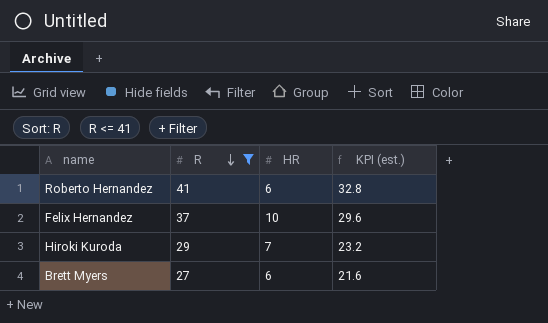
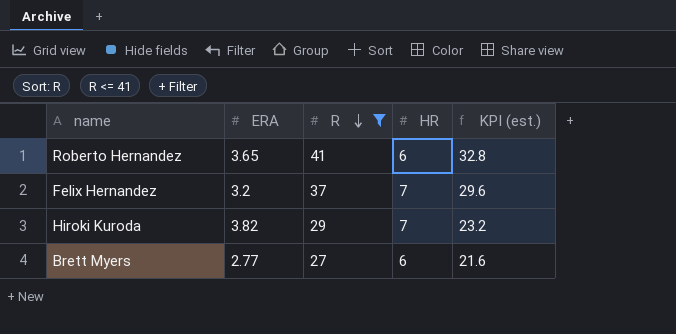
column ERA | position: none -> 2
Felix Hernandez | HR: 10 -> 7

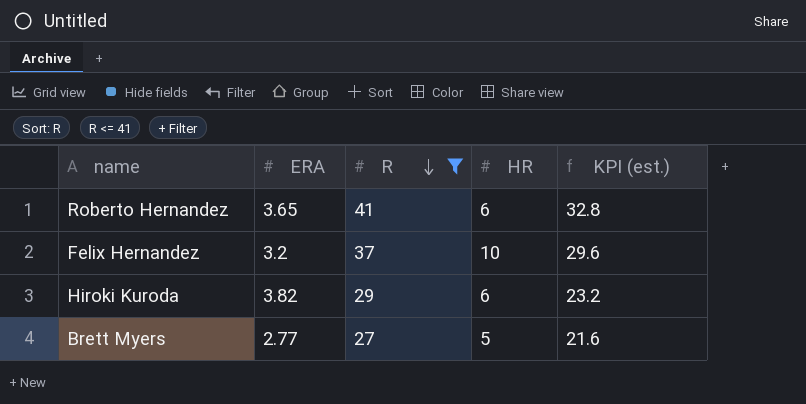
Felix Hernandez | HR: 7 -> 10
Hiroki Kuroda | HR: 7 -> 6
Brett Myers | HR: 6 -> 5

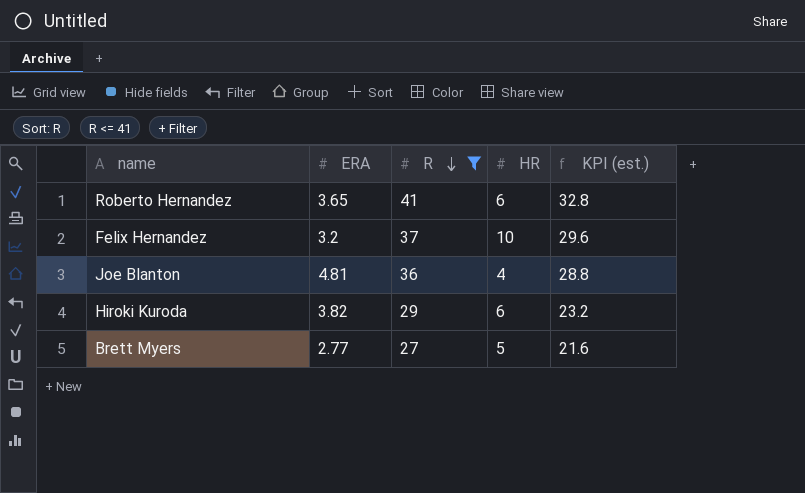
row Joe Blanton: none -> 4.81 | 36 | 4 | 28.8

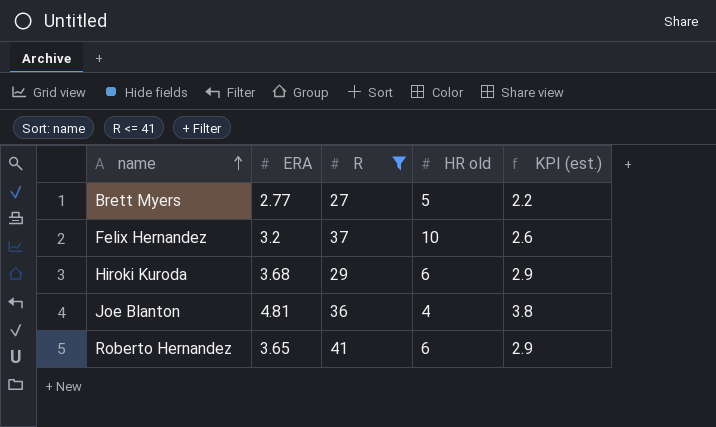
row order: R descending -> name ascending
column name: HR -> HR old
column KPI (est.) | formula: [R] * 0.8 -> [ERA] * 0.8
Hiroki Kuroda | ERA: 3.82 -> 3.68

